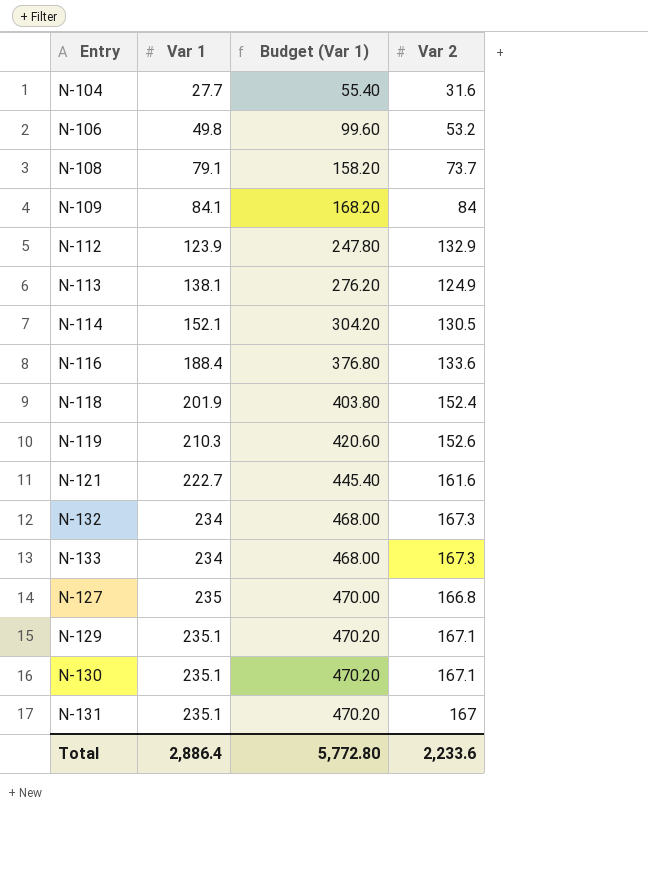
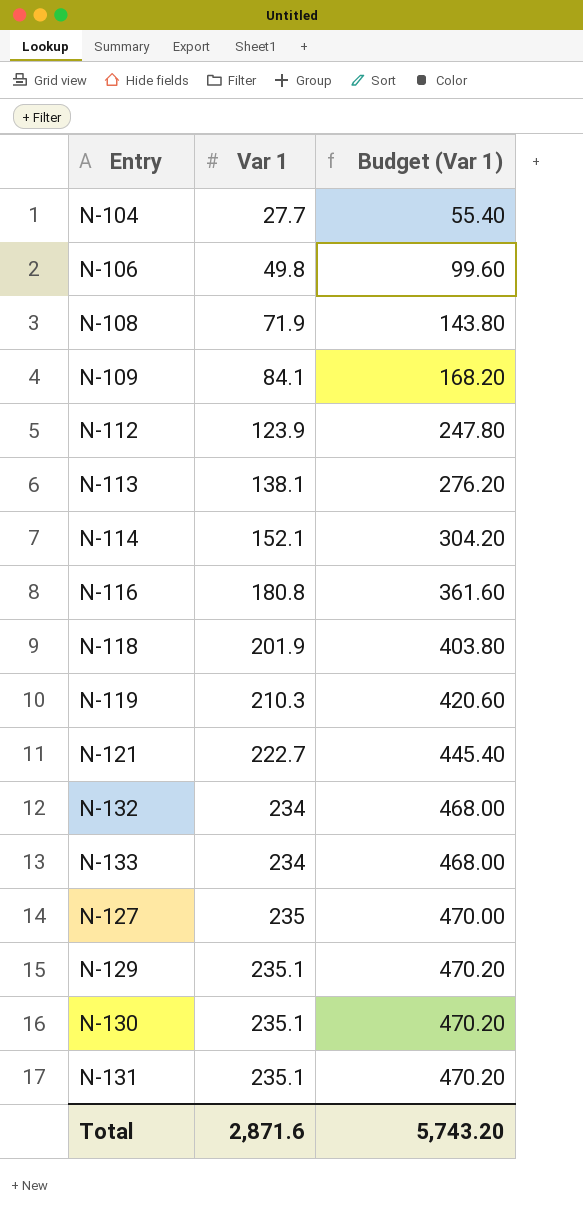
column Var 2 | position: 4 -> none
N-108 | Var 1: 79.1 -> 71.9
N-108 | Budget (Var 1): 158.20 -> 143.80
N-116 | Var 1: 188.4 -> 180.8
N-116 | Budget (Var 1): 376.80 -> 361.60
Total | Var 1: 2,886.4 -> 2,871.6
Total | Budget (Var 1): 5,772.80 -> 5,743.20

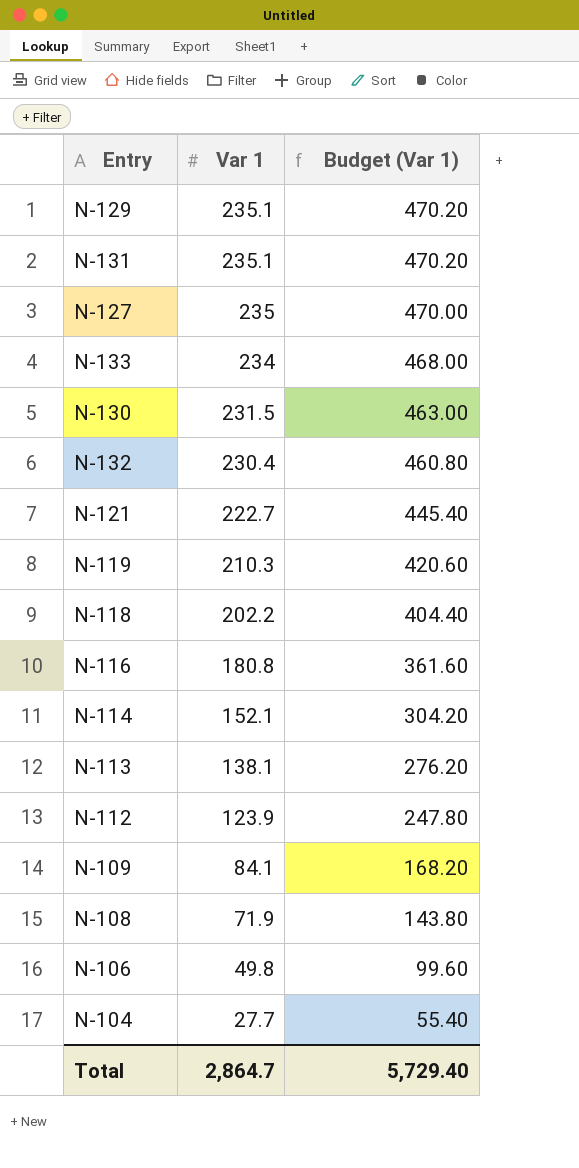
row order: Var 1 ascending -> Var 1 descending
N-130 | Var 1: 235.1 -> 231.5
N-130 | Budget (Var 1): 470.20 -> 463.00
N-132 | Var 1: 234 -> 230.4
N-132 | Budget (Var 1): 468.00 -> 460.80
N-118 | Var 1: 201.9 -> 202.2
N-118 | Budget (Var 1): 403.80 -> 404.40
Total | Var 1: 2,871.6 -> 2,864.7
Total | Budget (Var 1): 5,743.20 -> 5,729.40

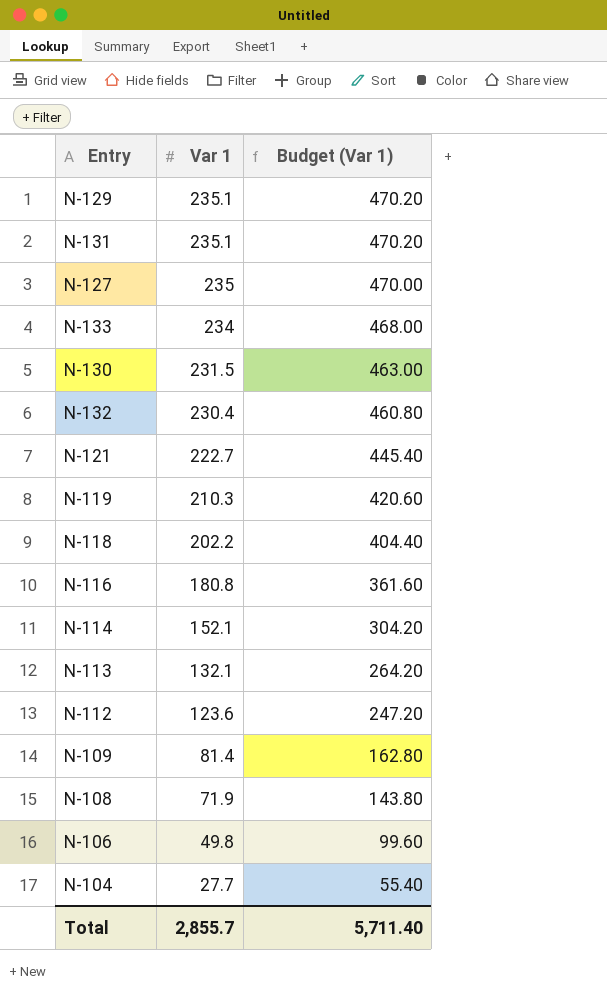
N-113 | Var 1: 138.1 -> 132.1
N-113 | Budget (Var 1): 276.20 -> 264.20
N-112 | Var 1: 123.9 -> 123.6
N-112 | Budget (Var 1): 247.80 -> 247.20
N-109 | Var 1: 84.1 -> 81.4
N-109 | Budget (Var 1): 168.20 -> 162.80
Total | Var 1: 2,864.7 -> 2,855.7
Total | Budget (Var 1): 5,729.40 -> 5,711.40

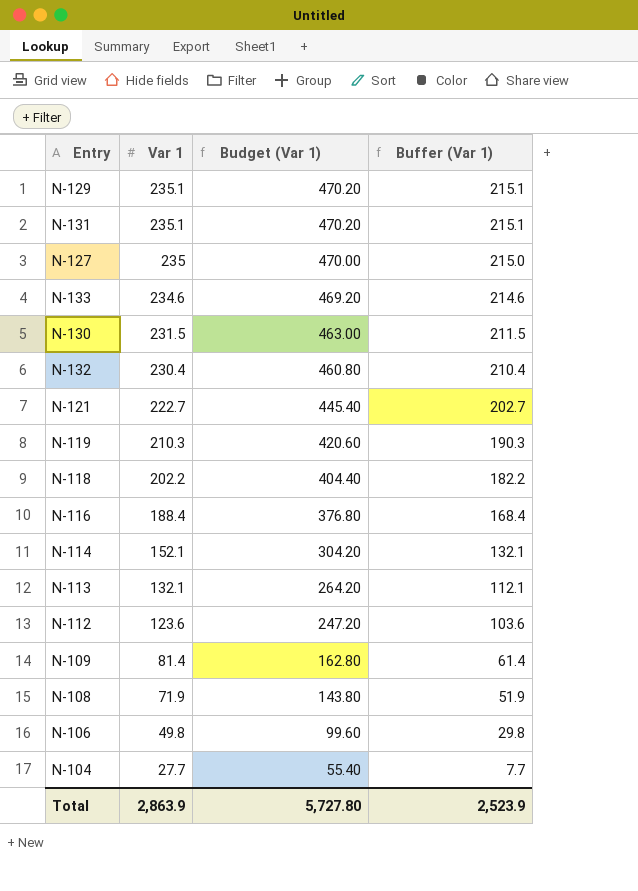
column Buffer (Var 1) | formula: none -> [Var 1] - 20
N-133 | Var 1: 234 -> 234.6
N-133 | Budget (Var 1): 468.00 -> 469.20
N-116 | Var 1: 180.8 -> 188.4
N-116 | Budget (Var 1): 361.60 -> 376.80
Total | Var 1: 2,855.7 -> 2,863.9
Total | Budget (Var 1): 5,711.40 -> 5,727.80

